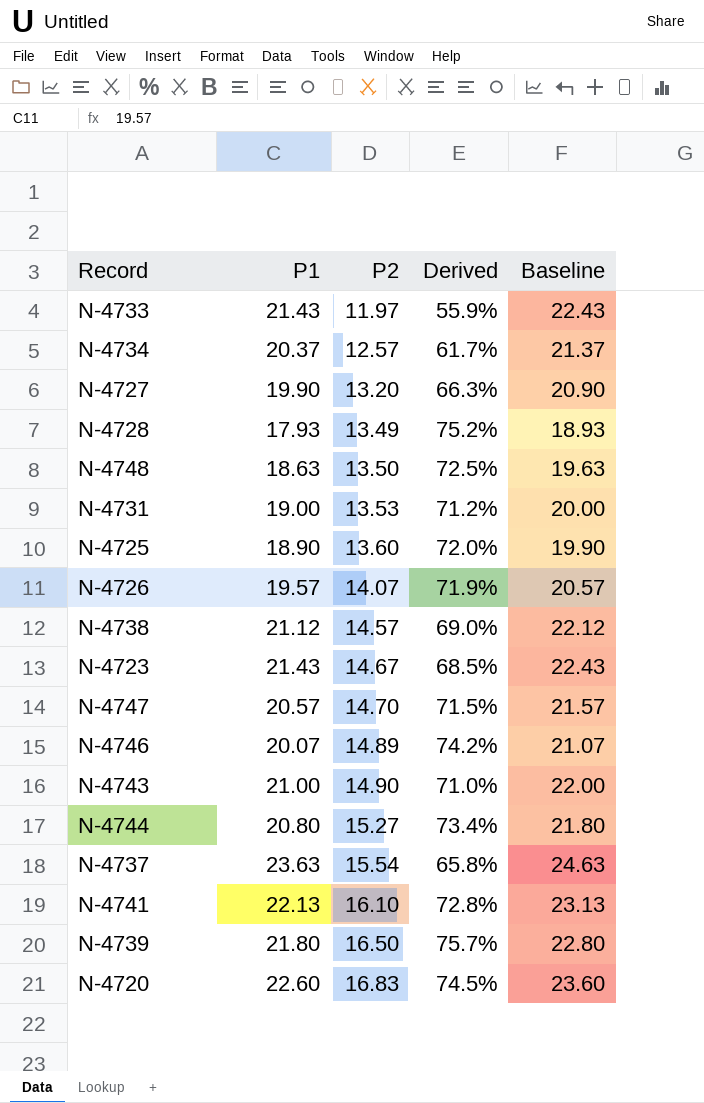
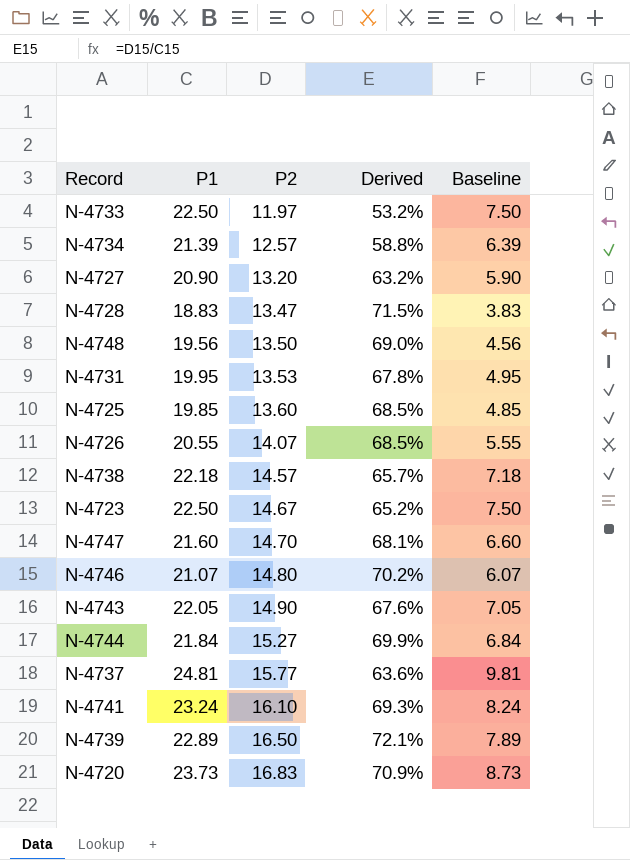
column Baseline | formula: [P1] + 1 -> [P1] - 15
N-4733 | P1: 21.43 -> 22.50
N-4733 | Derived: 55.9% -> 53.2%
N-4734 | P1: 20.37 -> 21.39
N-4734 | Derived: 61.7% -> 58.8%
N-4727 | P1: 19.90 -> 20.90
N-4727 | Derived: 66.3% -> 63.2%
N-4728 | P1: 17.93 -> 18.83
N-4728 | P2: 13.49 -> 13.47
N-4728 | Derived: 75.2% -> 71.5%
N-4748 | P1: 18.63 -> 19.56
N-4748 | Derived: 72.5% -> 69.0%
N-4731 | P1: 19.00 -> 19.95
N-4731 | Derived: 71.2% -> 67.8%
N-4725 | P1: 18.90 -> 19.85
N-4725 | Derived: 72.0% -> 68.5%
N-4726 | P1: 19.57 -> 20.55
N-4726 | Derived: 71.9% -> 68.5%
N-4738 | P1: 21.12 -> 22.18
N-4738 | Derived: 69.0% -> 65.7%
N-4723 | P1: 21.43 -> 22.50
N-4723 | Derived: 68.5% -> 65.2%
N-4747 | P1: 20.57 -> 21.60
N-4747 | Derived: 71.5% -> 68.1%
N-4746 | P1: 20.07 -> 21.07
N-4746 | P2: 14.89 -> 14.80
N-4746 | Derived: 74.2% -> 70.2%
N-4743 | P1: 21.00 -> 22.05
N-4743 | Derived: 71.0% -> 67.6%
N-4744 | P1: 20.80 -> 21.84
N-4744 | Derived: 73.4% -> 69.9%
N-4737 | P1: 23.63 -> 24.81
N-4737 | P2: 15.54 -> 15.77
N-4737 | Derived: 65.8% -> 63.6%
N-4741 | P1: 22.13 -> 23.24
N-4741 | Derived: 72.8% -> 69.3%
N-4739 | P1: 21.80 -> 22.89
N-4739 | Derived: 75.7% -> 72.1%
N-4720 | P1: 22.60 -> 23.73
N-4720 | Derived: 74.5% -> 70.9%

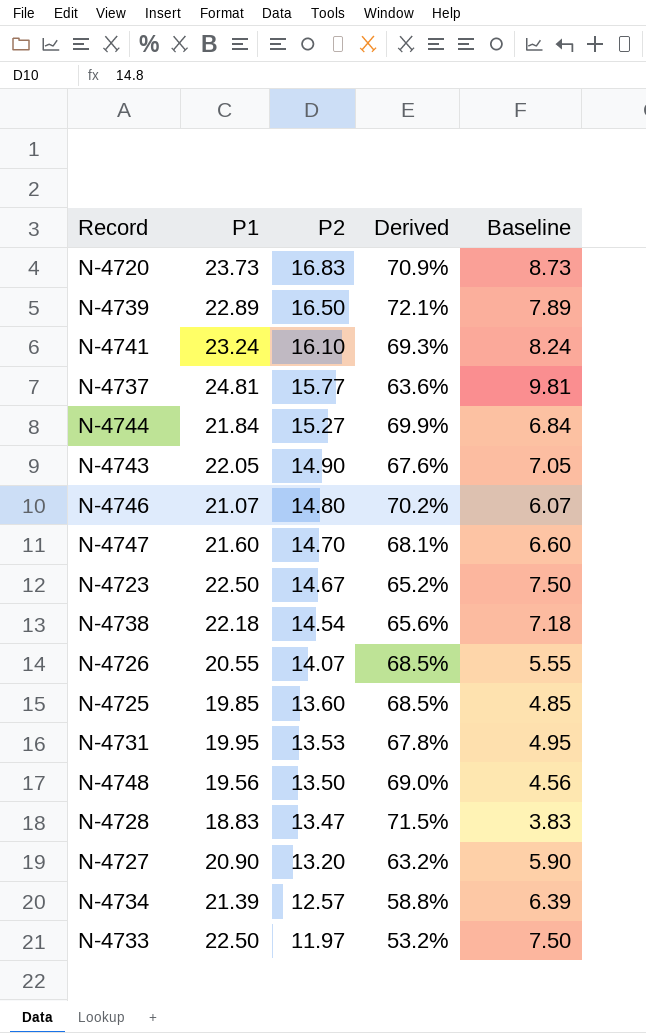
row order: P2 ascending -> P2 descending
N-4738 | P2: 14.57 -> 14.54
N-4738 | Derived: 65.7% -> 65.6%

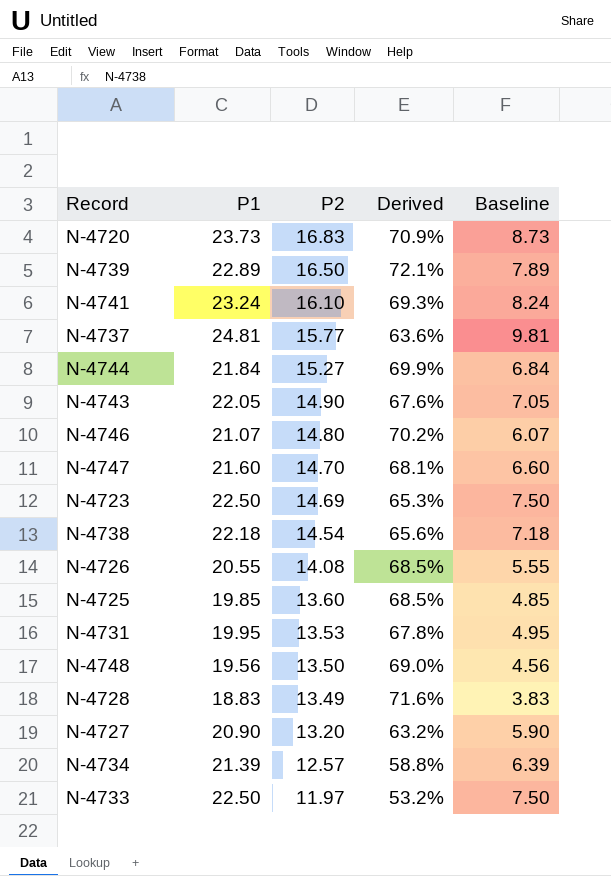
N-4723 | P2: 14.67 -> 14.69
N-4723 | Derived: 65.2% -> 65.3%
N-4726 | P2: 14.07 -> 14.08
N-4728 | P2: 13.47 -> 13.49
N-4728 | Derived: 71.5% -> 71.6%

